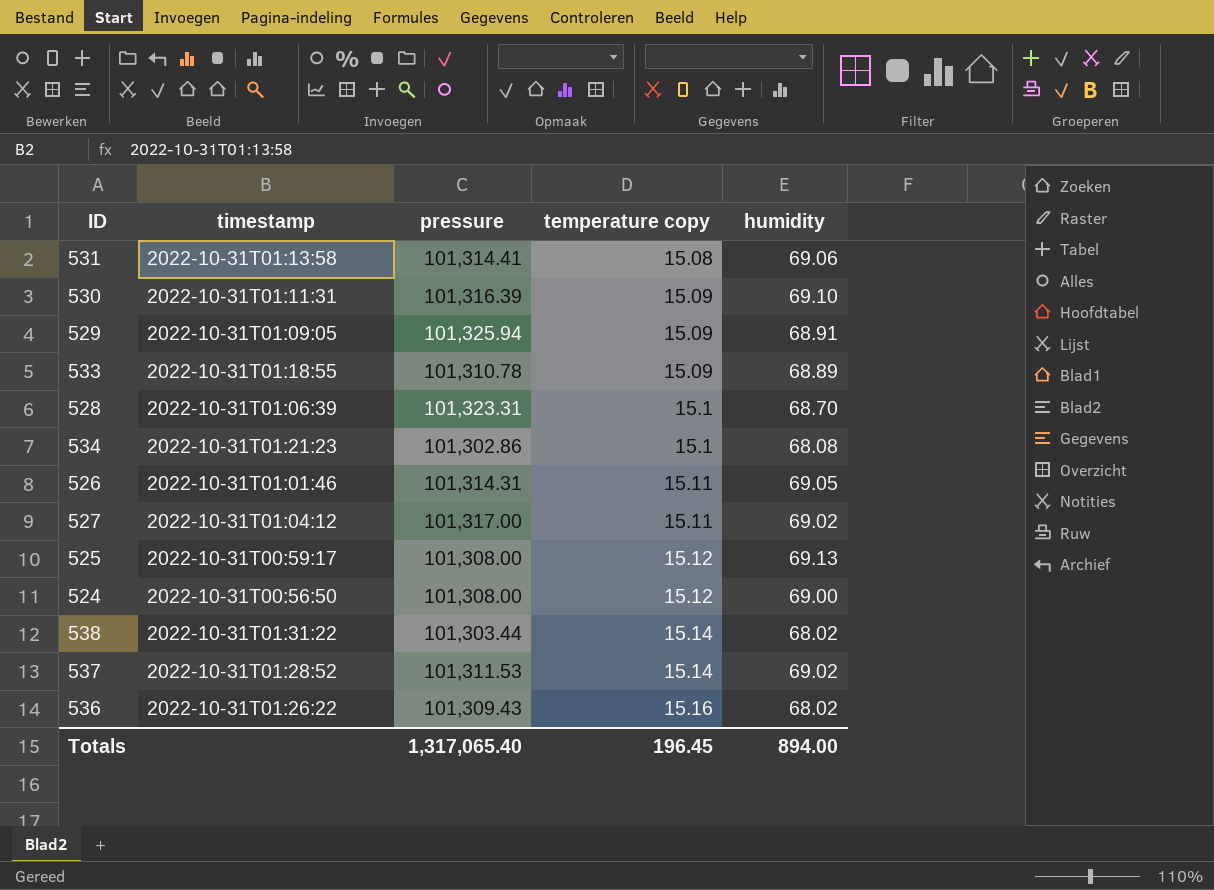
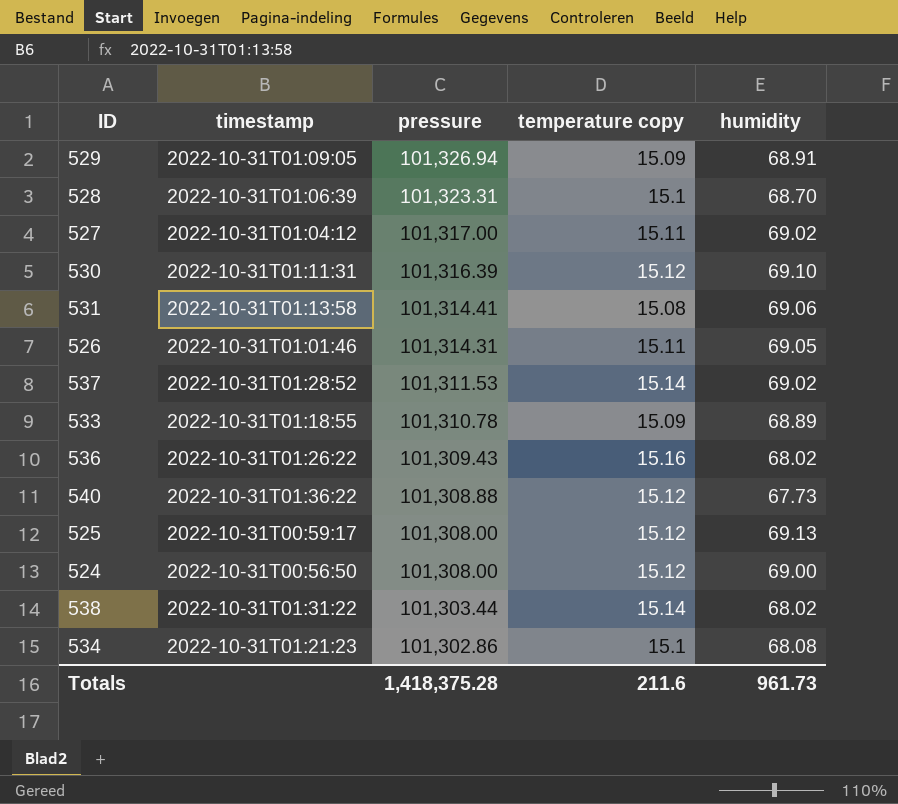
row order: temperature copy ascending -> pressure descending
529 | pressure: 101,325.94 -> 101,326.94
530 | temperature copy: 15.09 -> 15.12
row 540: none -> 2022-10-31T01:36:22 | 101,308.88 | 15.12 | 67.73
Totals | pressure: 1,317,065.40 -> 1,418,375.28
Totals | temperature copy: 196.45 -> 211.6
Totals | humidity: 894.00 -> 961.73

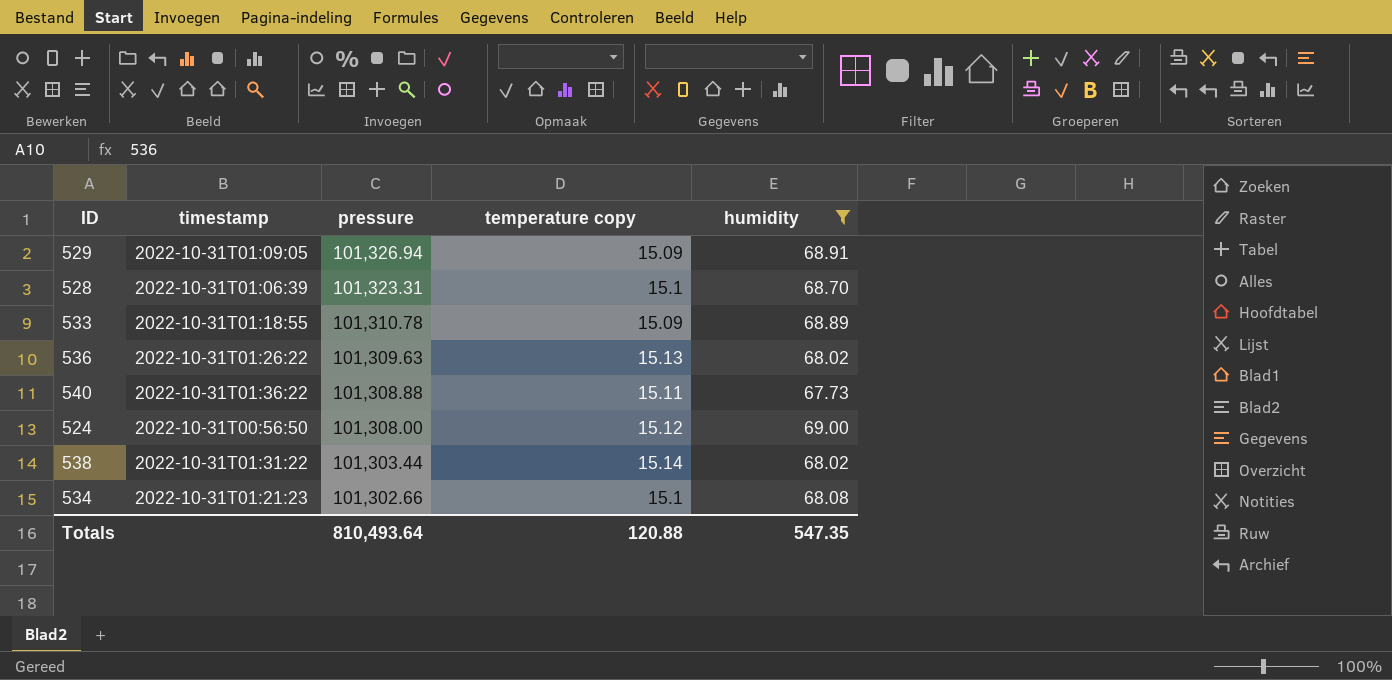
filter: none -> humidity <= 69.00
536 | pressure: 101,309.43 -> 101,309.63
536 | temperature copy: 15.16 -> 15.13
540 | temperature copy: 15.12 -> 15.11
534 | pressure: 101,302.86 -> 101,302.66
Totals | pressure: 1,418,375.28 -> 810,493.64
Totals | temperature copy: 211.6 -> 120.88
Totals | humidity: 961.73 -> 547.35

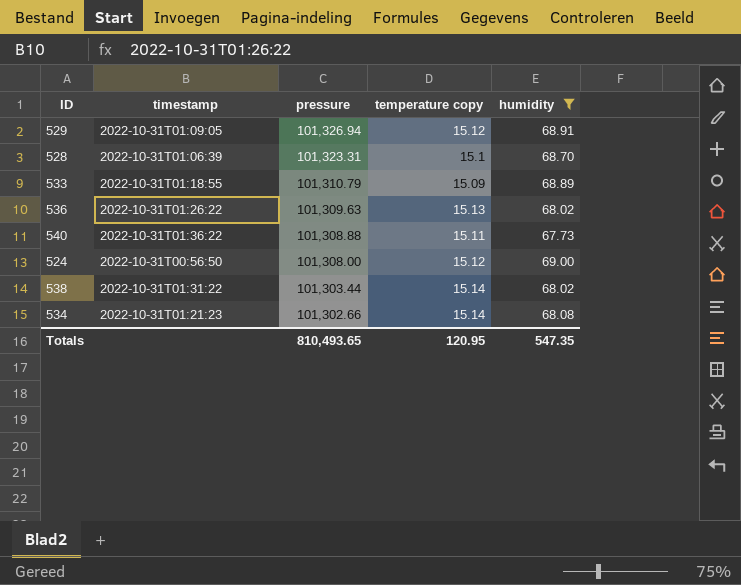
529 | temperature copy: 15.09 -> 15.12
533 | pressure: 101,310.78 -> 101,310.79
534 | temperature copy: 15.1 -> 15.14
Totals | pressure: 810,493.64 -> 810,493.65
Totals | temperature copy: 120.88 -> 120.95

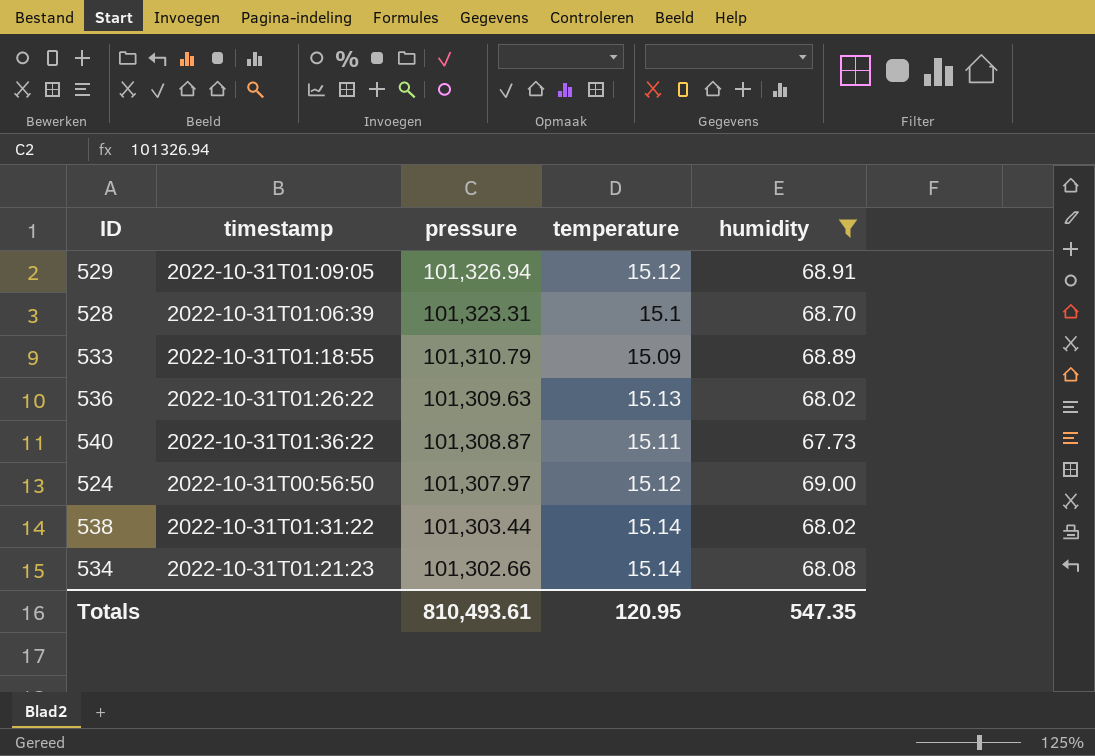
column name: temperature copy -> temperature
540 | pressure: 101,308.88 -> 101,308.87
524 | pressure: 101,308.00 -> 101,307.97
Totals | pressure: 810,493.65 -> 810,493.61

